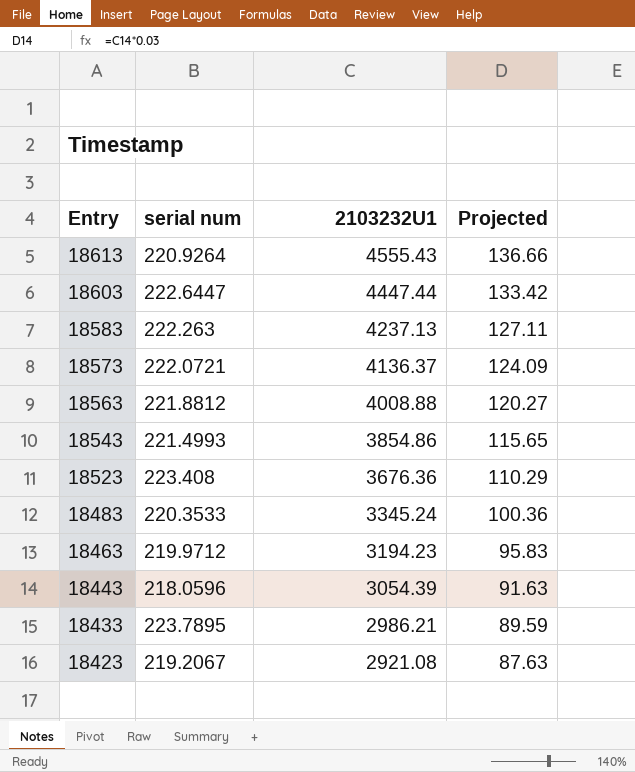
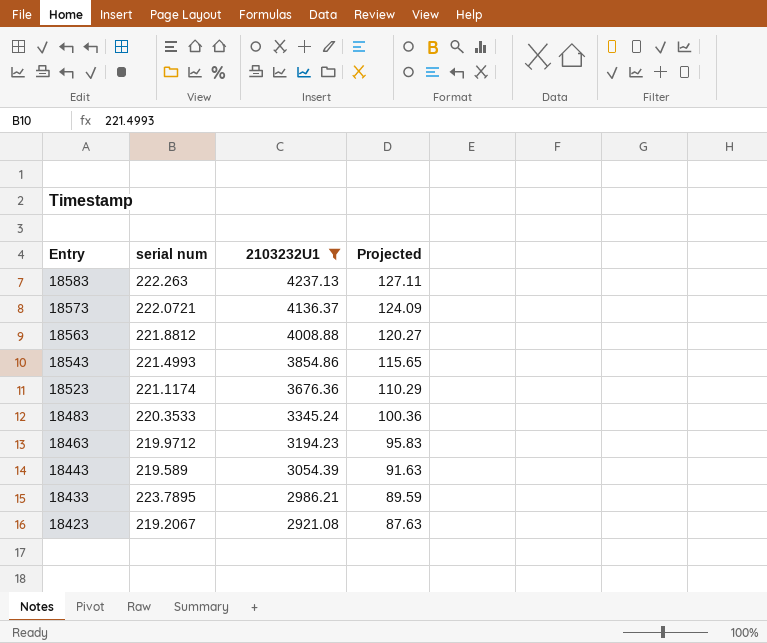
filter: none -> 2103232U1 <= 4237.13
18523 | serial num: 223.408 -> 221.1174
18443 | serial num: 218.0596 -> 219.589

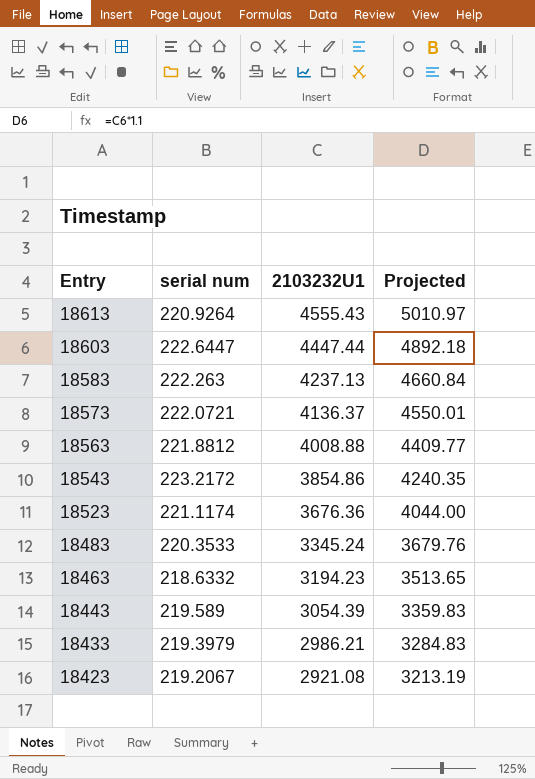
filter: 2103232U1 <= 4237.13 -> none
column Projected | formula: [2103232U1] * 0.03 -> [2103232U1] * 1.1
18543 | serial num: 221.4993 -> 223.2172
18463 | serial num: 219.9712 -> 218.6332
18433 | serial num: 223.7895 -> 219.3979

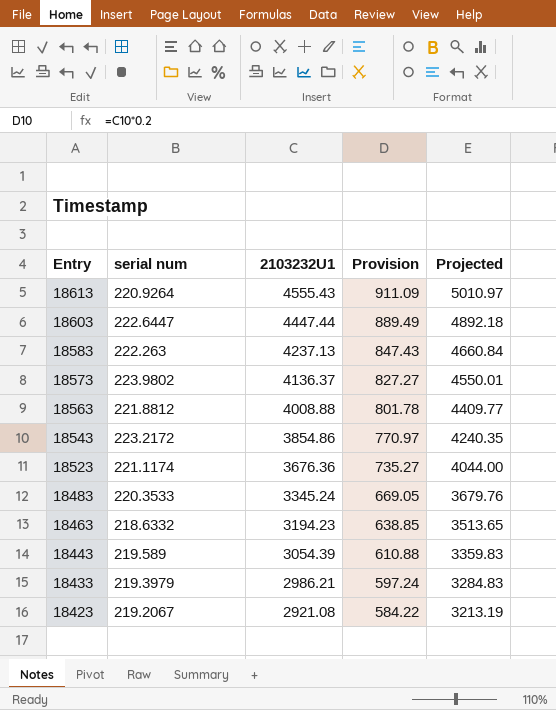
column Provision | formula: none -> [2103232U1] * 0.2
18573 | serial num: 222.0721 -> 223.9802

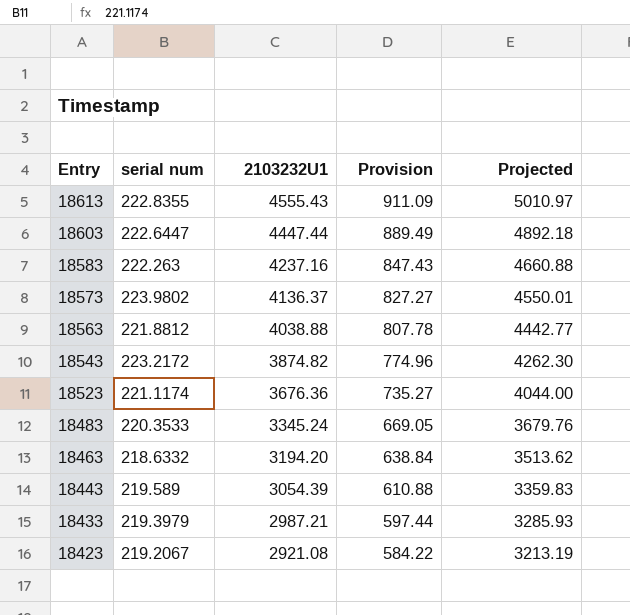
18613 | serial num: 220.9264 -> 222.8355
18583 | 2103232U1: 4237.13 -> 4237.16
18583 | Projected: 4660.84 -> 4660.88
18563 | 2103232U1: 4008.88 -> 4038.88
18563 | Provision: 801.78 -> 807.78
18563 | Projected: 4409.77 -> 4442.77
18543 | 2103232U1: 3854.86 -> 3874.82
18543 | Provision: 770.97 -> 774.96
18543 | Projected: 4240.35 -> 4262.30
18463 | 2103232U1: 3194.23 -> 3194.20
18463 | Provision: 638.85 -> 638.84
18463 | Projected: 3513.65 -> 3513.62
18433 | 2103232U1: 2986.21 -> 2987.21
18433 | Provision: 597.24 -> 597.44
18433 | Projected: 3284.83 -> 3285.93

